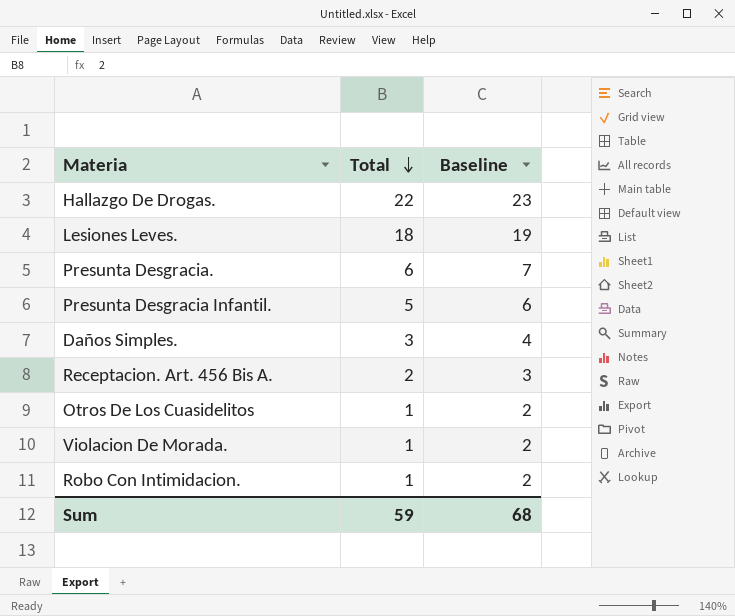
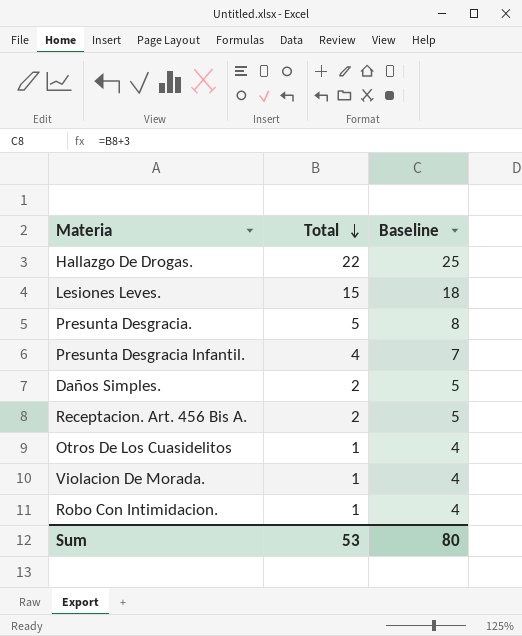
column Baseline | formula: [Total] + 1 -> [Total] + 3
Lesiones Leves. | Total: 18 -> 15
Presunta Desgracia. | Total: 6 -> 5
Presunta Desgracia Infantil. | Total: 5 -> 4
Daños Simples. | Total: 3 -> 2
Sum | Total: 59 -> 53
Sum | Baseline: 68 -> 80

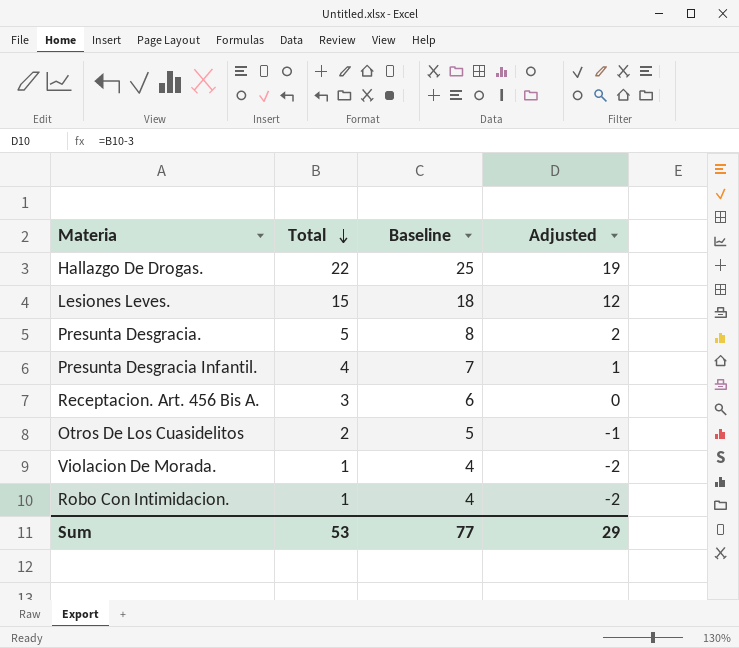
column Adjusted | formula: none -> [Total] - 3
row Daños Simples.: 2 | 5 -> none
Receptacion. Art. 456 Bis A. | Total: 2 -> 3
Receptacion. Art. 456 Bis A. | Baseline: 5 -> 6
Otros De Los Cuasidelitos | Total: 1 -> 2
Otros De Los Cuasidelitos | Baseline: 4 -> 5
Sum | Baseline: 80 -> 77

